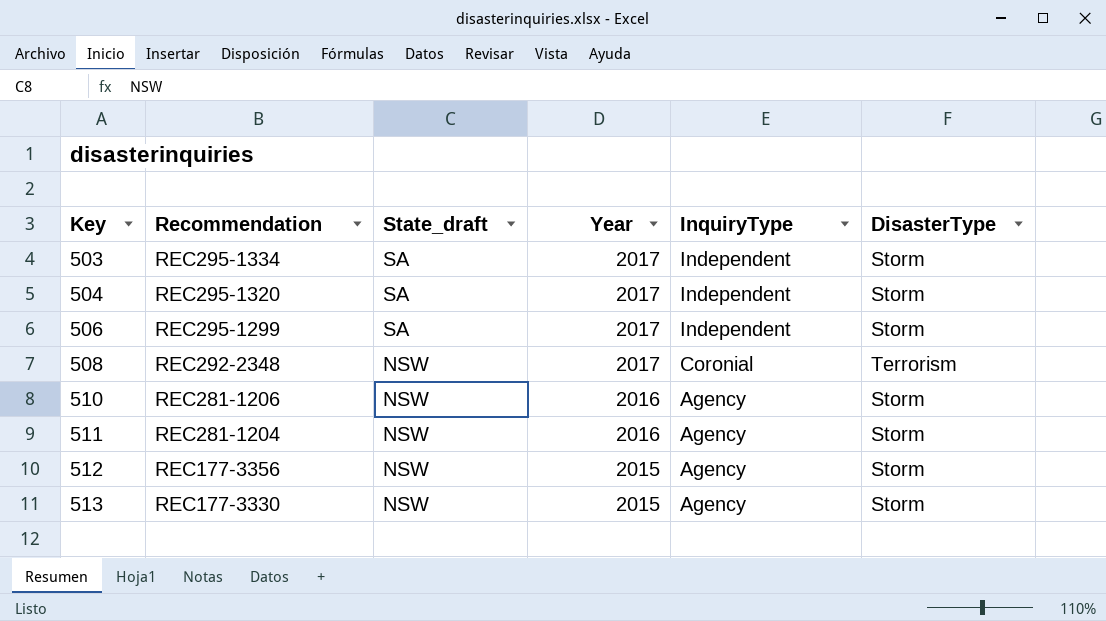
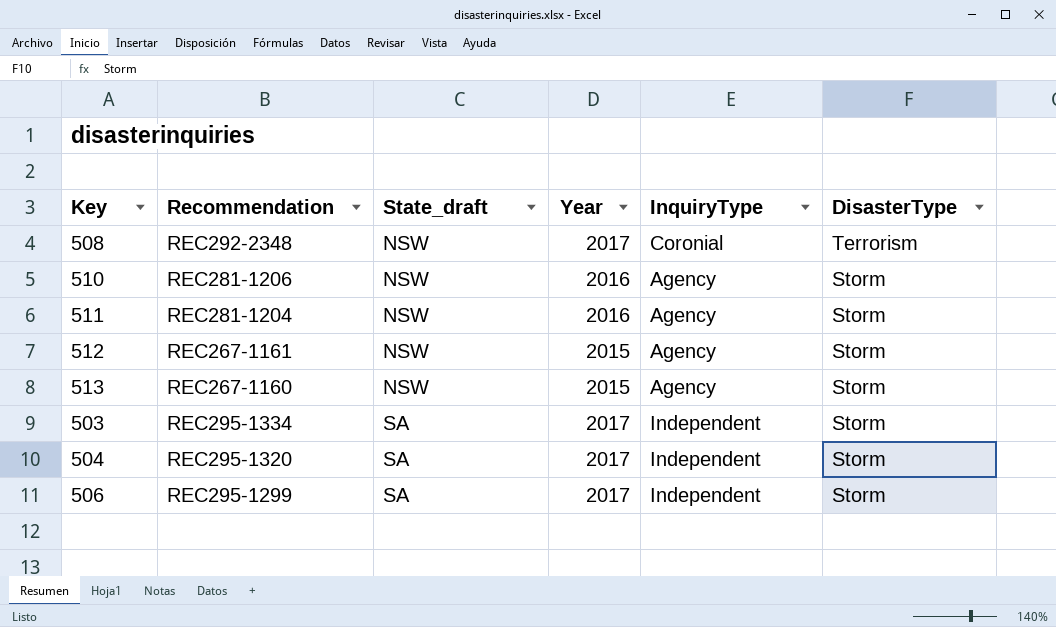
row order: Key ascending -> State_draft ascending
512 | Recommendation: REC177-3356 -> REC267-1161
513 | Recommendation: REC177-3330 -> REC267-1160

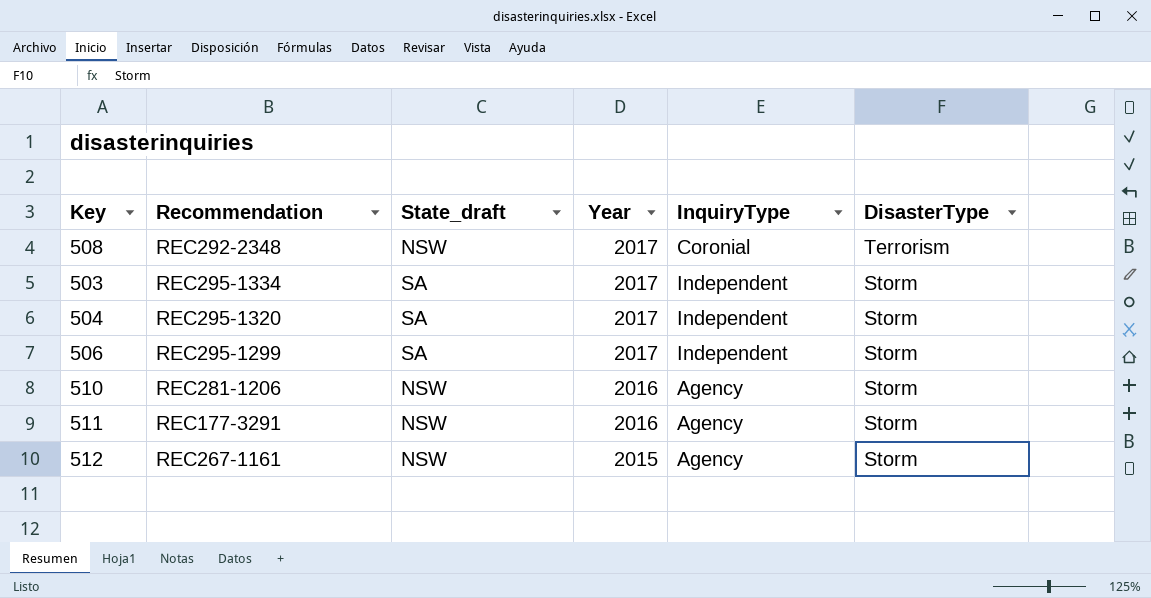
row order: State_draft ascending -> Year descending
row 513: REC267-1160 | NSW | 2015 | Agency | Storm -> none
511 | Recommendation: REC281-1204 -> REC177-3291

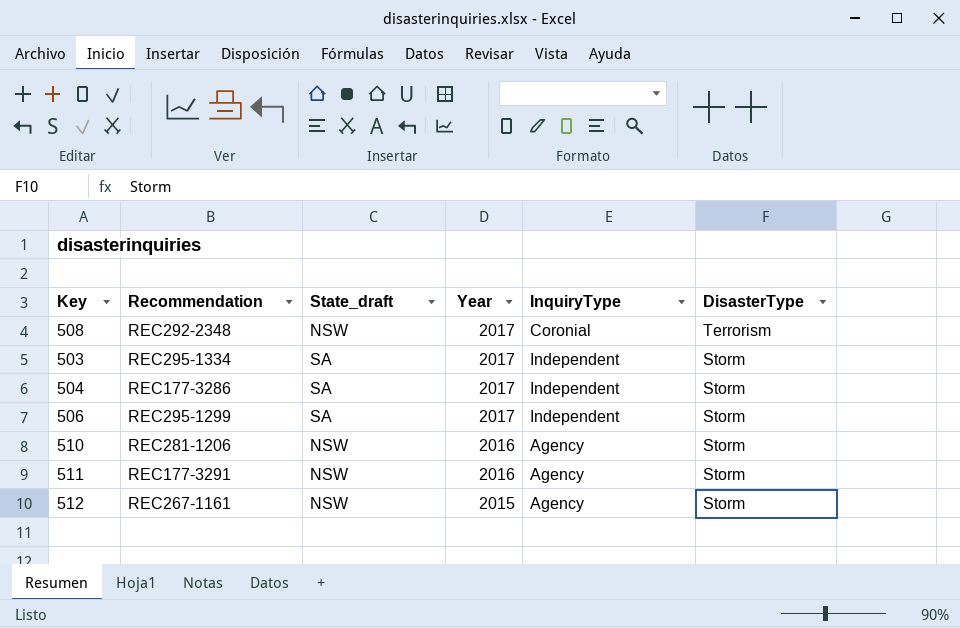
504 | Recommendation: REC295-1320 -> REC177-3286

